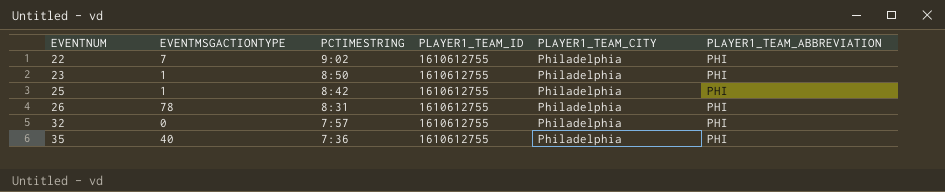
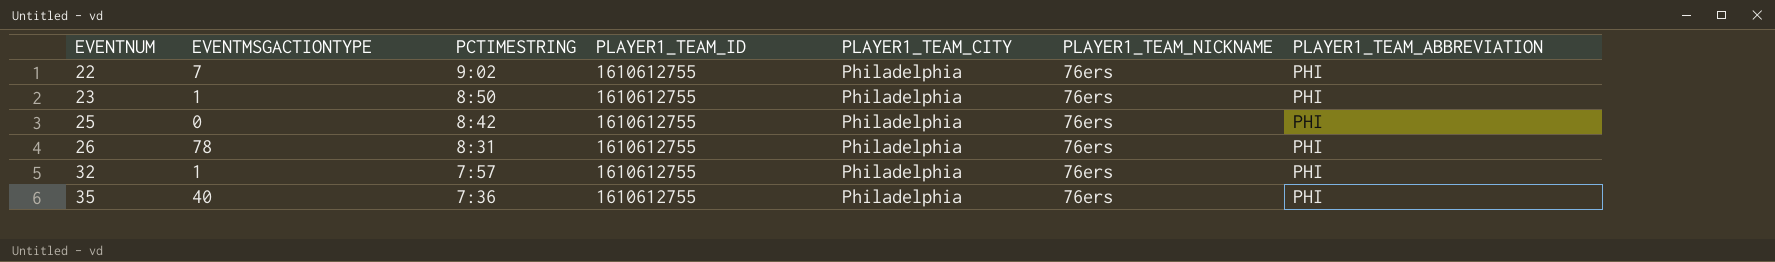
column PLAYER1_TEAM_NICKNAME | position: none -> 6
25 | EVENTMSGACTIONTYPE: 1 -> 0
32 | EVENTMSGACTIONTYPE: 0 -> 1

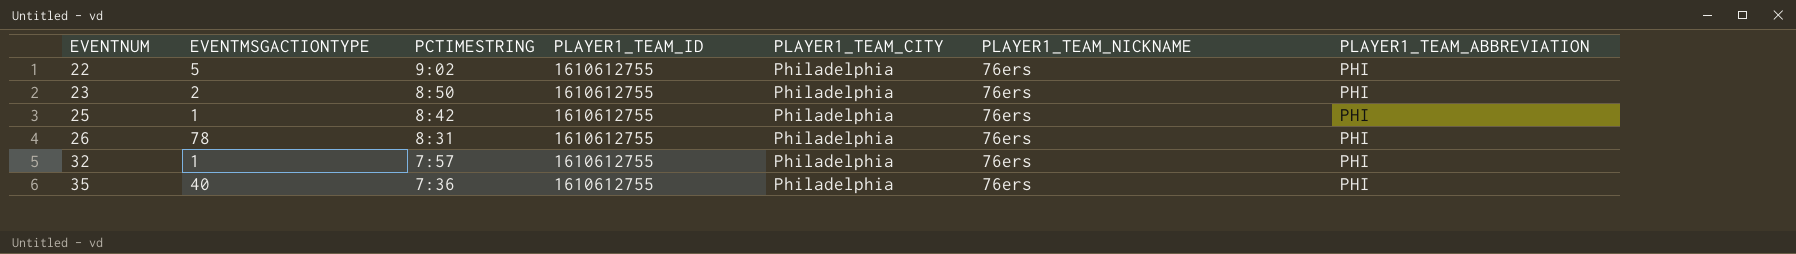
22 | EVENTMSGACTIONTYPE: 7 -> 5
23 | EVENTMSGACTIONTYPE: 1 -> 2
25 | EVENTMSGACTIONTYPE: 0 -> 1

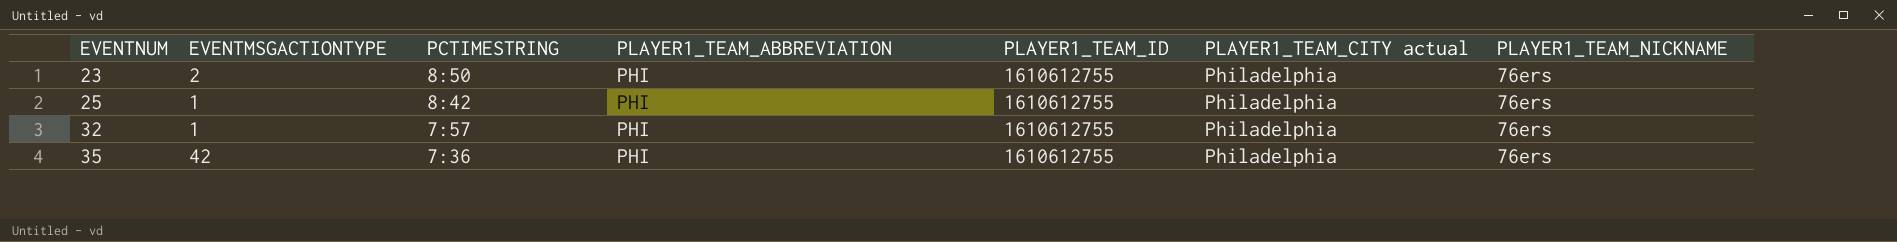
column PLAYER1_TEAM_ABBREVIATION | position: 7 -> 4
column name: PLAYER1_TEAM_CITY -> PLAYER1_TEAM_CITY actual
row 22: 5 | 9:02 | 1610612755 | Philadelphia | 76ers | PHI -> none
row 26: 78 | 8:31 | 1610612755 | Philadelphia | 76ers | PHI -> none
35 | EVENTMSGACTIONTYPE: 40 -> 42

